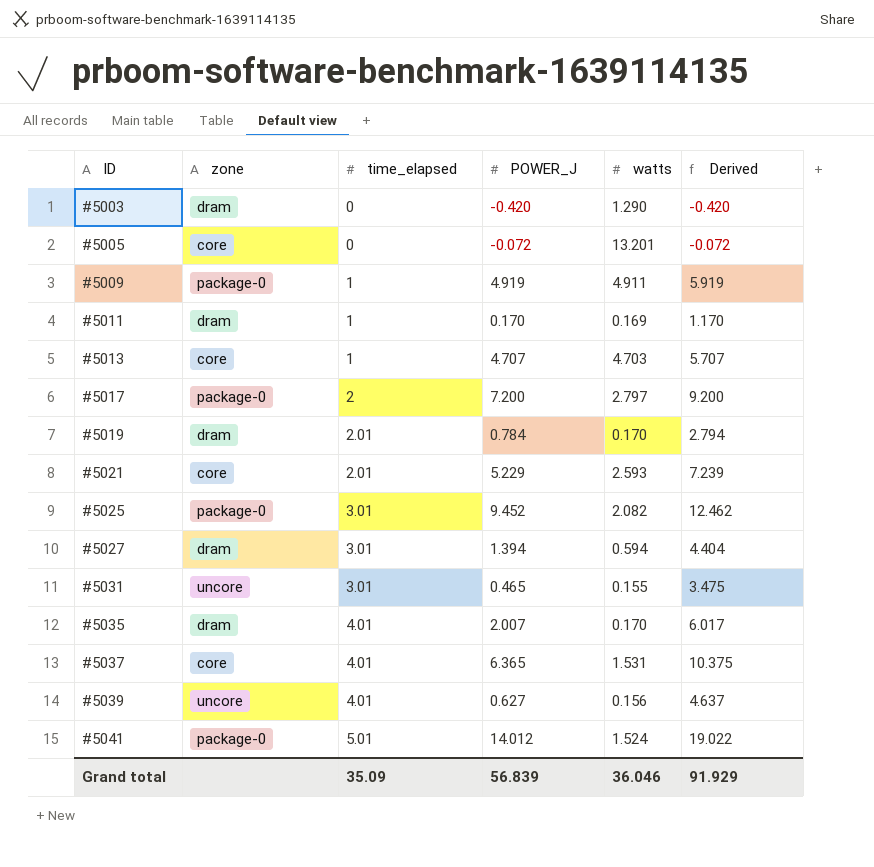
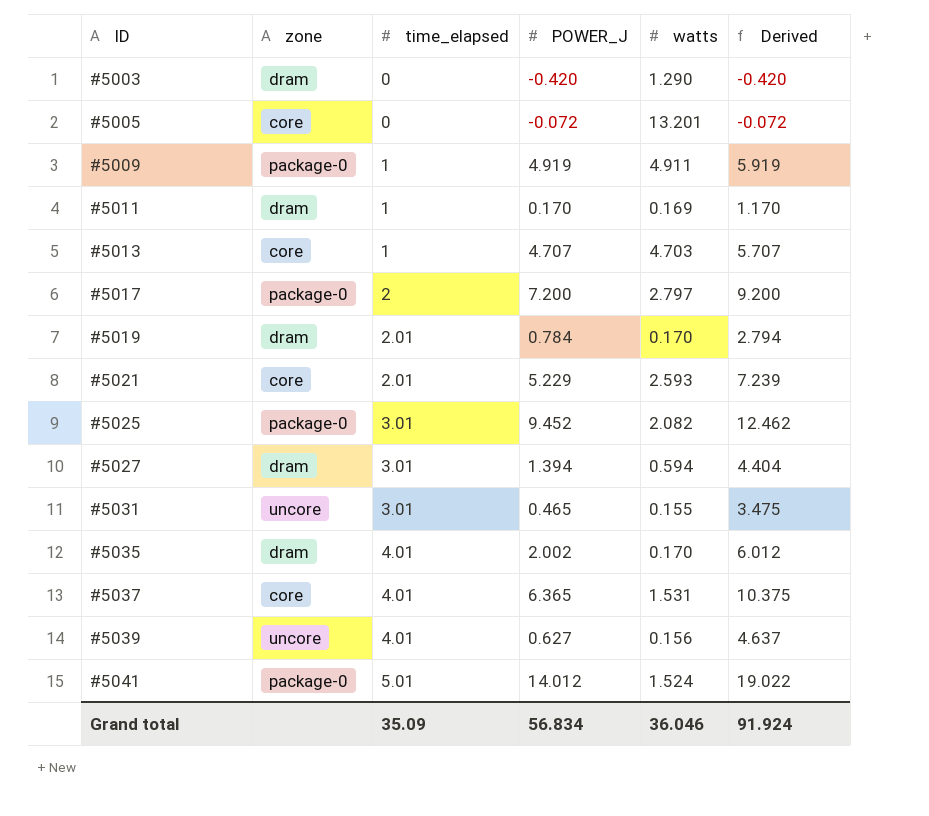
#5035 | POWER_J: 2.007 -> 2.002
#5035 | Derived: 6.017 -> 6.012
Grand total | POWER_J: 56.839 -> 56.834
Grand total | Derived: 91.929 -> 91.924

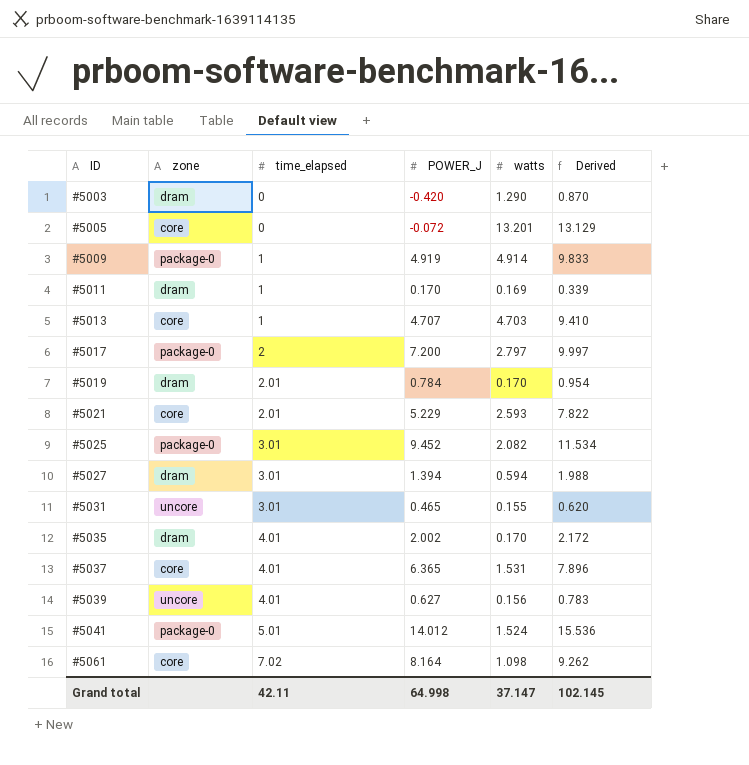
column Derived | formula: [time_elapsed] + [POWER_J] -> [POWER_J] + [watts]
#5009 | watts: 4.911 -> 4.914
row #5061: none -> core | 7.02 | 8.164 | 1.098 | 9.262
Grand total | time_elapsed: 35.09 -> 42.11
Grand total | POWER_J: 56.834 -> 64.998
Grand total | watts: 36.046 -> 37.147
Grand total | Derived: 91.924 -> 102.145

